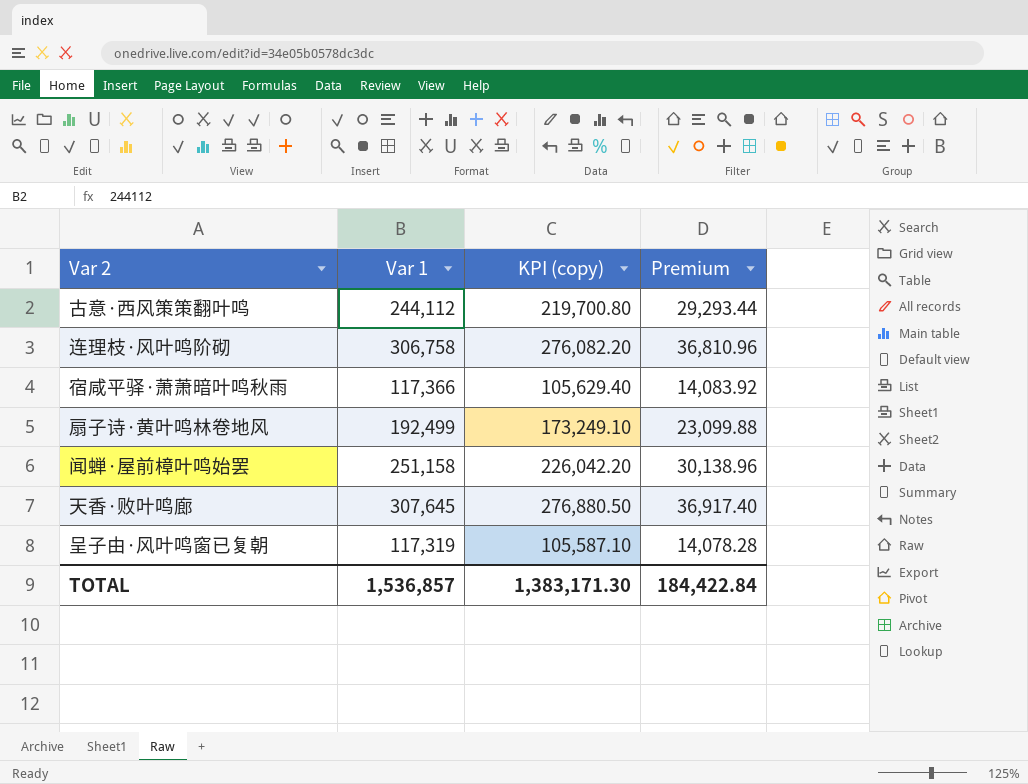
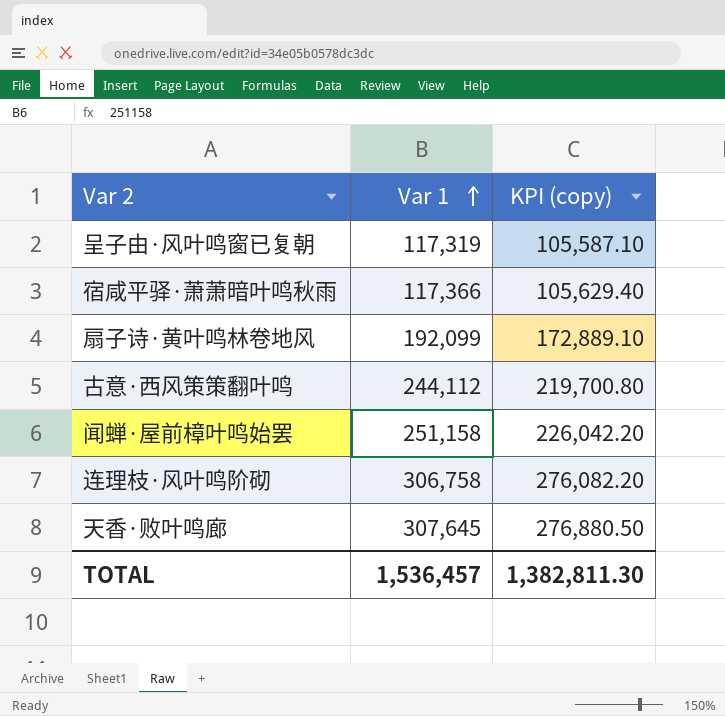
row order: none -> Var 1 ascending
column Premium | formula: [Var 1] * 0.12 -> none
扇子诗·黄叶鸣林卷地风 | Var 1: 192,499 -> 192,099
扇子诗·黄叶鸣林卷地风 | KPI (copy): 173,249.10 -> 172,889.10
TOTAL | Var 1: 1,536,857 -> 1,536,457
TOTAL | KPI (copy): 1,383,171.30 -> 1,382,811.30

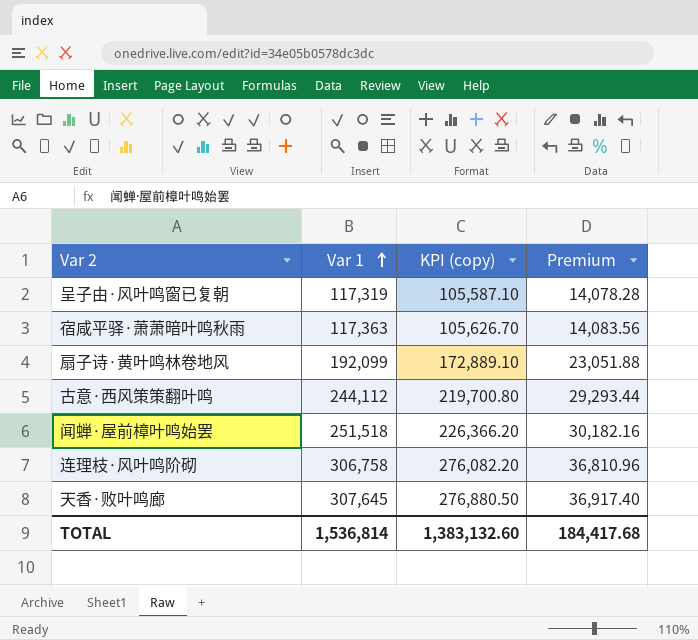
column Premium | formula: none -> [Var 1] * 0.12
宿咸平驿·萧萧暗叶鸣秋雨 | Var 1: 117,366 -> 117,363
宿咸平驿·萧萧暗叶鸣秋雨 | KPI (copy): 105,629.40 -> 105,626.70
闻蝉·屋前樟叶鸣始罢 | Var 1: 251,158 -> 251,518
闻蝉·屋前樟叶鸣始罢 | KPI (copy): 226,042.20 -> 226,366.20
TOTAL | Var 1: 1,536,457 -> 1,536,814
TOTAL | KPI (copy): 1,382,811.30 -> 1,383,132.60

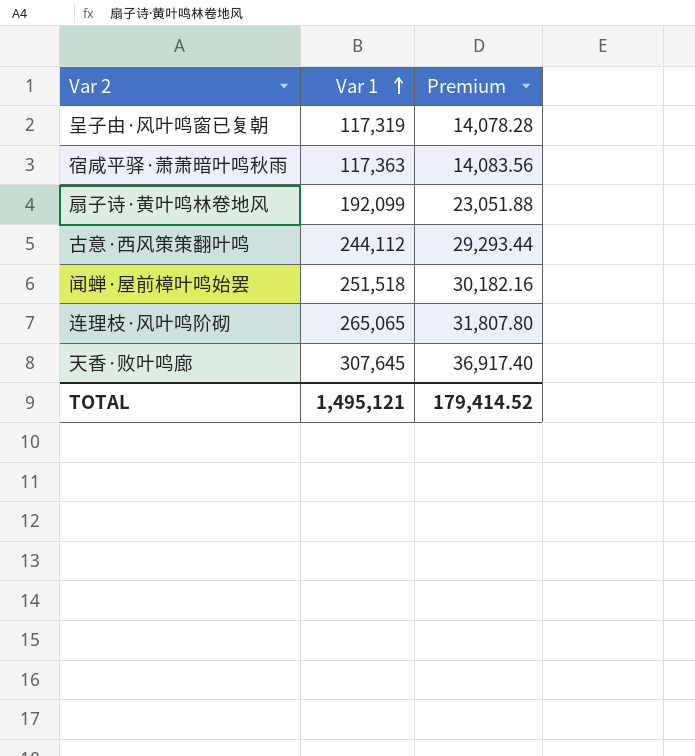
column KPI (copy) | formula: [Var 1] * 0.9 -> none
连理枝·风叶鸣阶砌 | Var 1: 306,758 -> 265,065
连理枝·风叶鸣阶砌 | Premium: 36,810.96 -> 31,807.80
TOTAL | Var 1: 1,536,814 -> 1,495,121
TOTAL | Premium: 184,417.68 -> 179,414.52

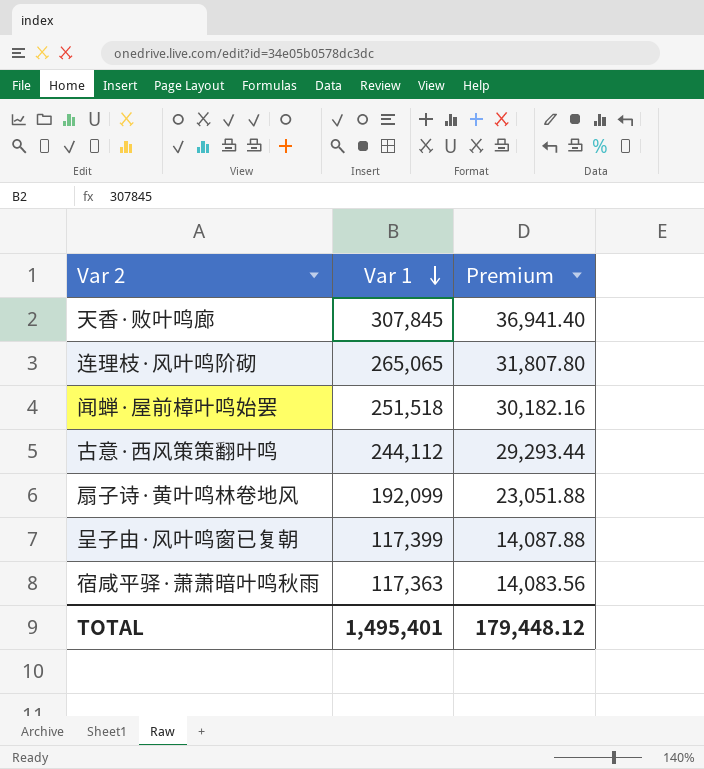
row order: Var 1 ascending -> Var 1 descending
天香·败叶鸣廊 | Var 1: 307,645 -> 307,845
天香·败叶鸣廊 | Premium: 36,917.40 -> 36,941.40
呈子由·风叶鸣窗已复朝 | Var 1: 117,319 -> 117,399
呈子由·风叶鸣窗已复朝 | Premium: 14,078.28 -> 14,087.88
TOTAL | Var 1: 1,495,121 -> 1,495,401
TOTAL | Premium: 179,414.52 -> 179,448.12

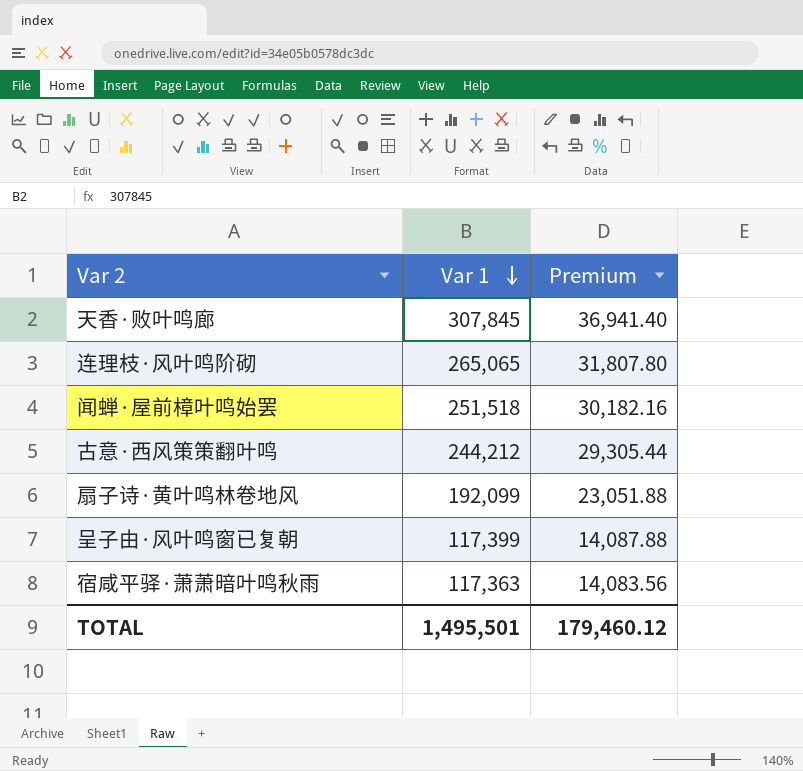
古意·西风策策翻叶鸣 | Var 1: 244,112 -> 244,212
古意·西风策策翻叶鸣 | Premium: 29,293.44 -> 29,305.44
TOTAL | Var 1: 1,495,401 -> 1,495,501
TOTAL | Premium: 179,448.12 -> 179,460.12

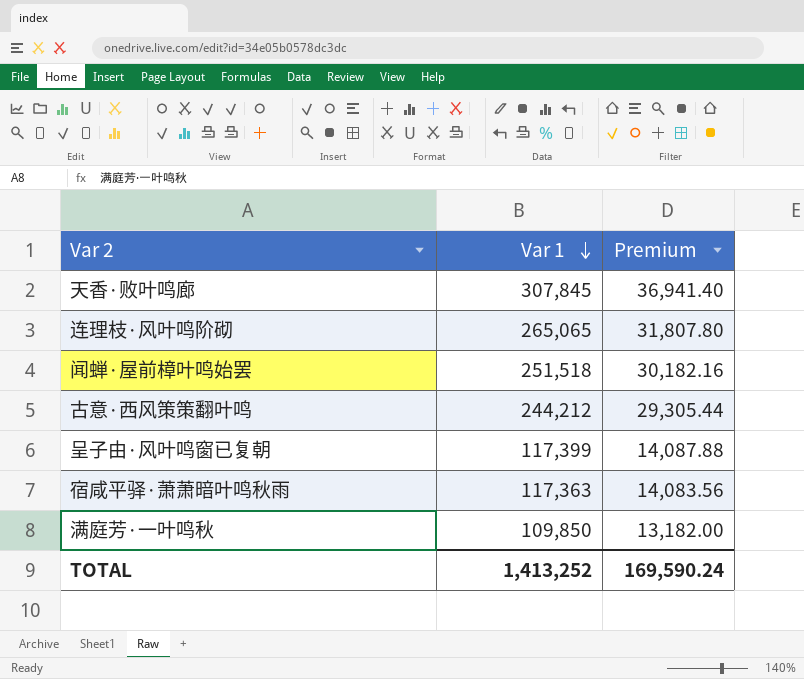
row 扇子诗·黄叶鸣林卷地风: 192,099 | 23,051.88 -> none
row 满庭芳·一叶鸣秋: none -> 109,850 | 13,182.00
TOTAL | Var 1: 1,495,501 -> 1,413,252
TOTAL | Premium: 179,460.12 -> 169,590.24

